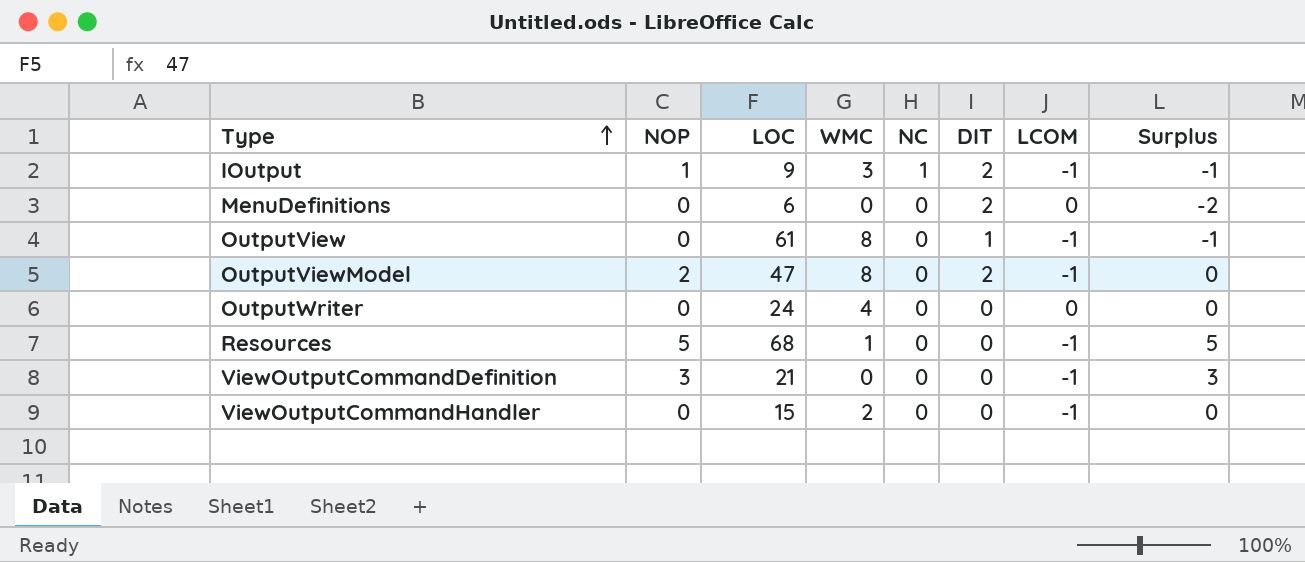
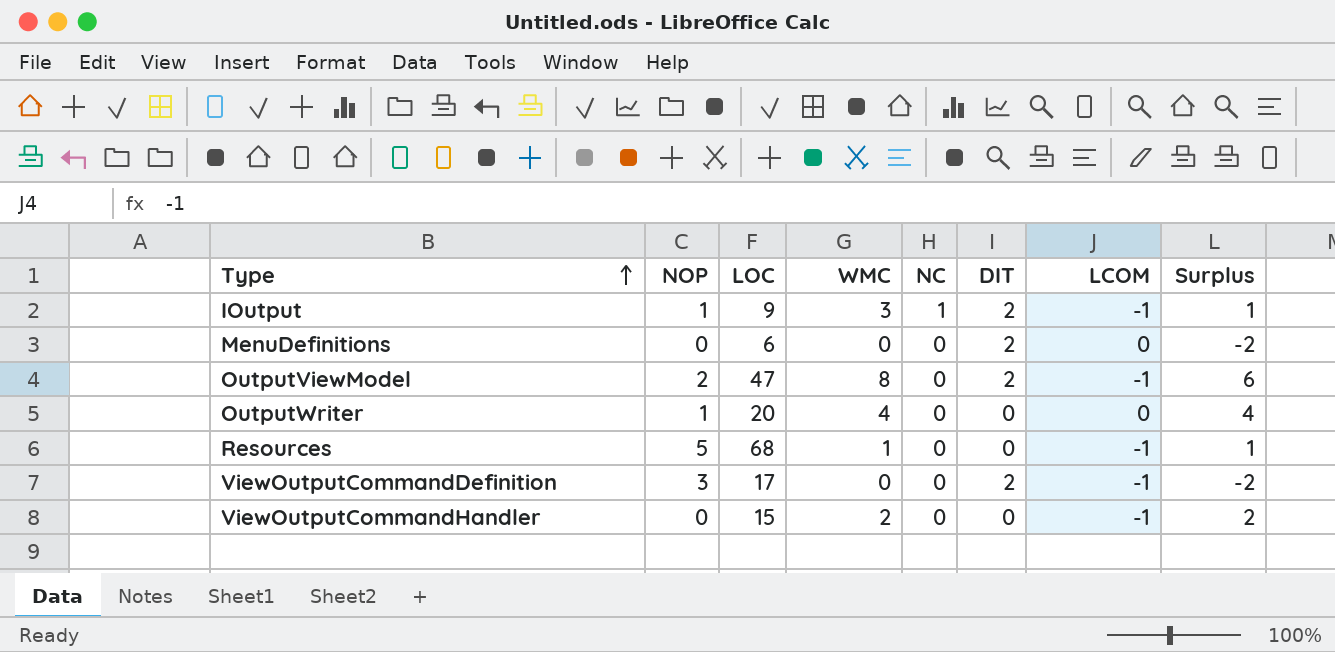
column Surplus | formula: [NOP] - [DIT] -> [WMC] - [DIT]
row OutputView: 0 | 61 | 8 | 0 | 1 | -1 | -1 -> none
OutputWriter | NOP: 0 -> 1
OutputWriter | LOC: 24 -> 20
ViewOutputCommandDefinition | LOC: 21 -> 17
ViewOutputCommandDefinition | DIT: 0 -> 2

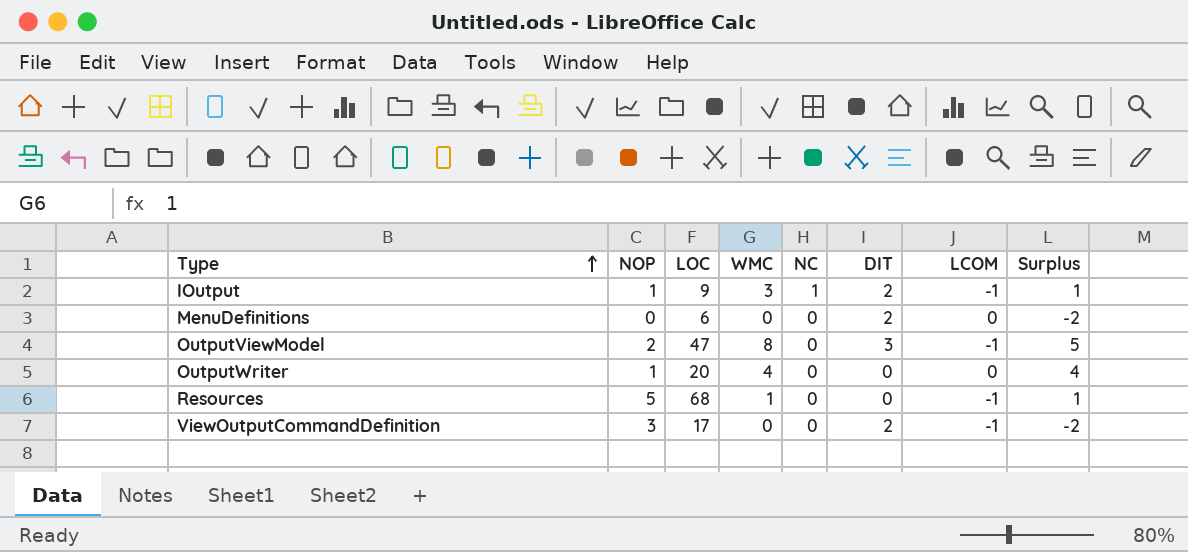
row ViewOutputCommandHandler: 0 | 15 | 2 | 0 | 0 | -1 | 2 -> none
OutputViewModel | DIT: 2 -> 3
OutputViewModel | Surplus: 6 -> 5

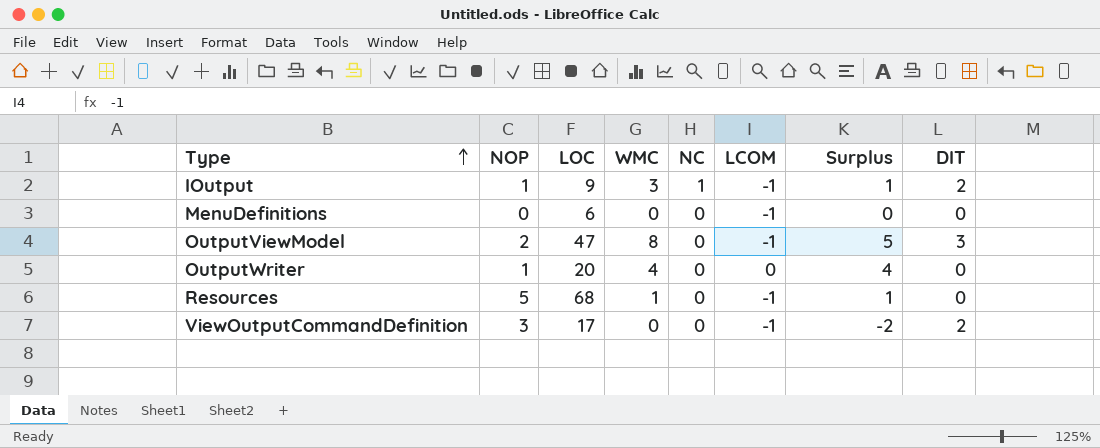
column DIT | position: 6 -> 8
MenuDefinitions | LCOM: 0 -> -1
MenuDefinitions | Surplus: -2 -> 0
MenuDefinitions | DIT: 2 -> 0

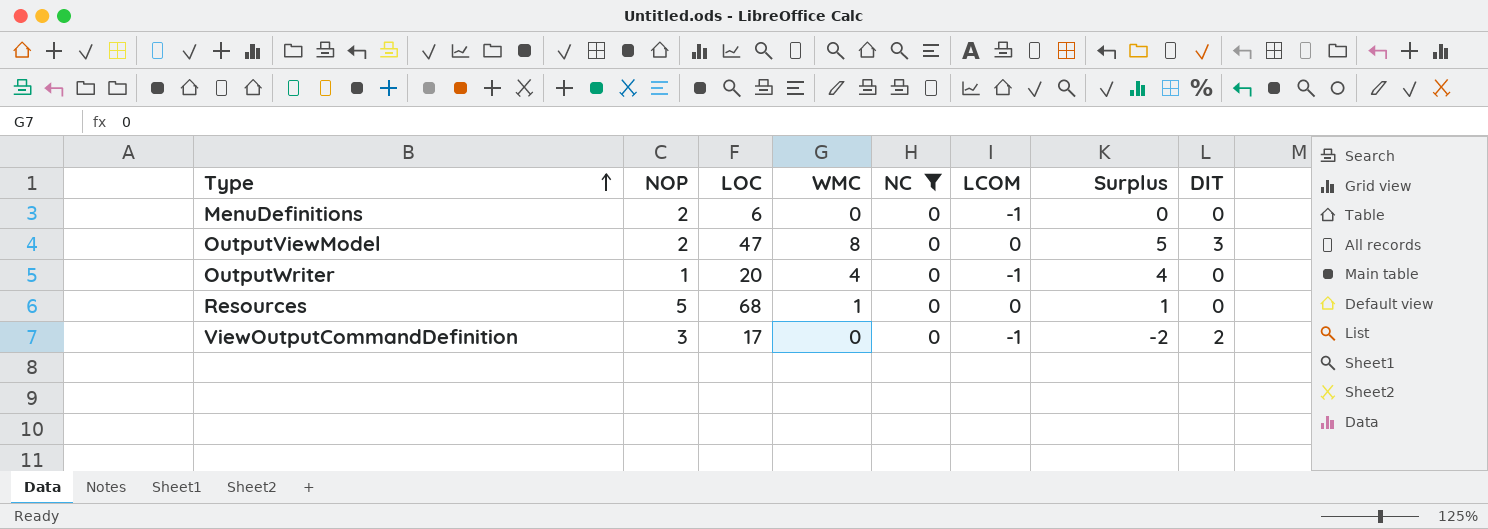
filter: none -> NC = 0
MenuDefinitions | NOP: 0 -> 2
OutputViewModel | LCOM: -1 -> 0
OutputWriter | LCOM: 0 -> -1
Resources | LCOM: -1 -> 0

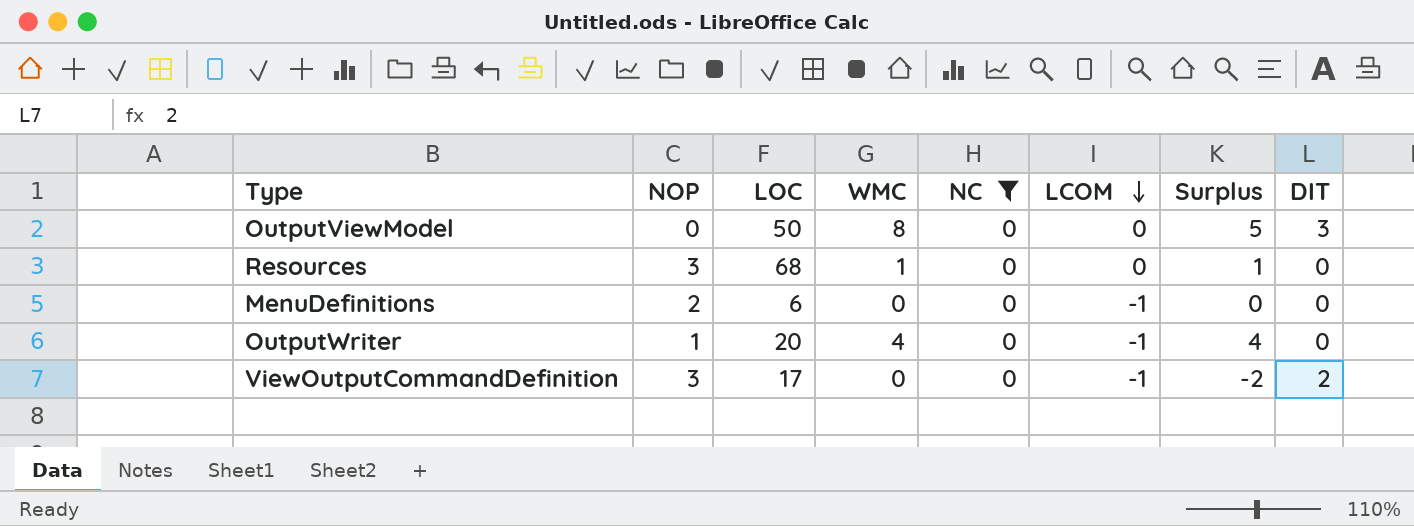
row order: Type ascending -> LCOM descending
OutputViewModel | NOP: 2 -> 0
OutputViewModel | LOC: 47 -> 50
Resources | NOP: 5 -> 3

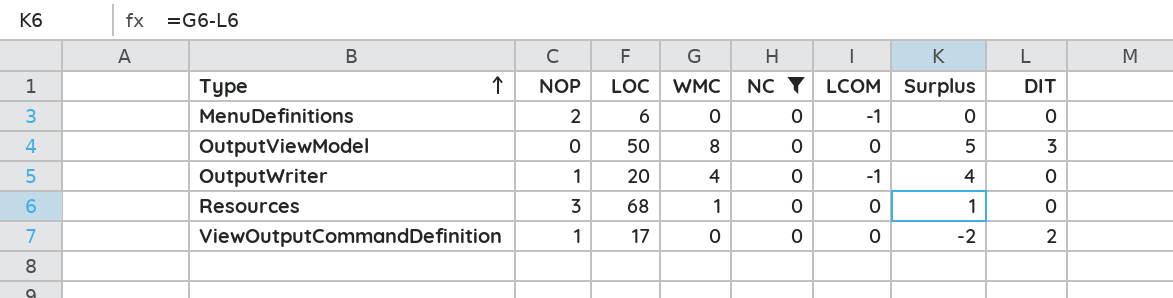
row order: LCOM descending -> Type ascending
ViewOutputCommandDefinition | NOP: 3 -> 1
ViewOutputCommandDefinition | LCOM: -1 -> 0

